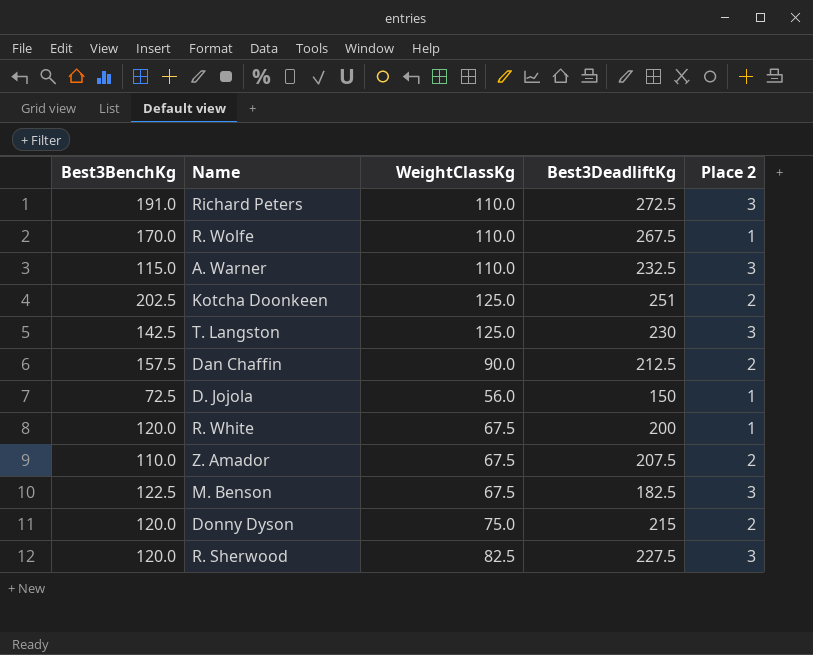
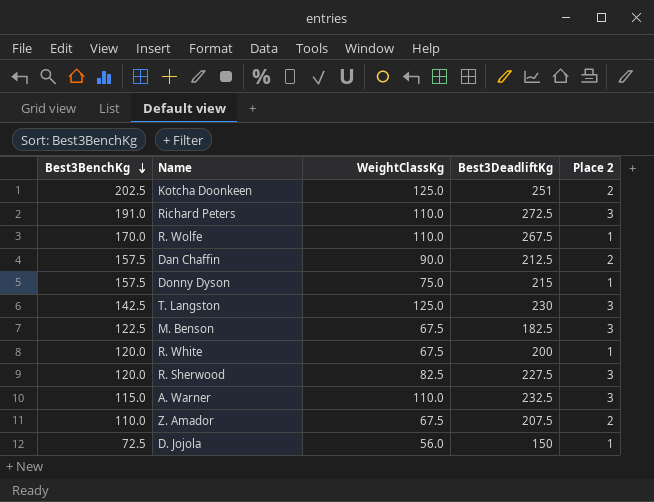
row order: none -> Best3BenchKg descending
Donny Dyson | Best3BenchKg: 120.0 -> 157.5
Donny Dyson | Place 2: 2 -> 1

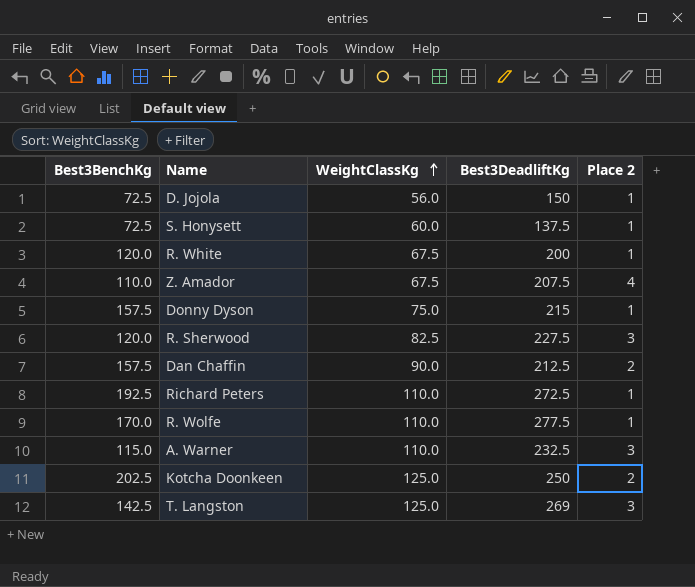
row order: Best3BenchKg descending -> WeightClassKg ascending
row M. Benson: 122.5 | 67.5 | 182.5 | 3 -> none
row S. Honysett: none -> 72.5 | 60.0 | 137.5 | 1
Z. Amador | Place 2: 2 -> 4
Richard Peters | Best3BenchKg: 191.0 -> 192.5
Richard Peters | Place 2: 3 -> 1
R. Wolfe | Best3DeadliftKg: 267.5 -> 277.5
Kotcha Doonkeen | Best3DeadliftKg: 251 -> 250
T. Langston | Best3DeadliftKg: 230 -> 269

